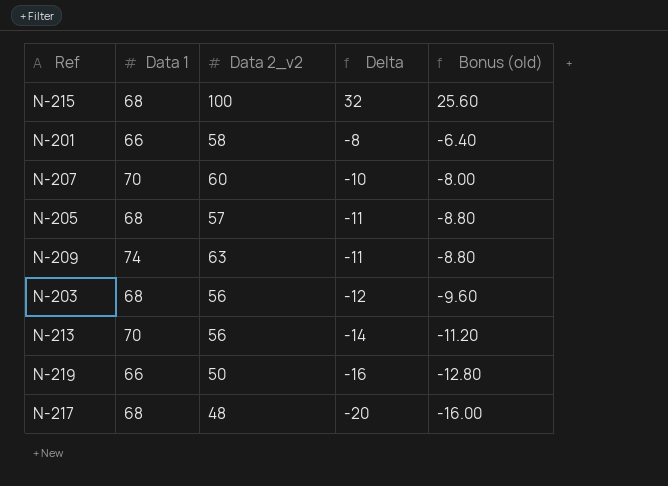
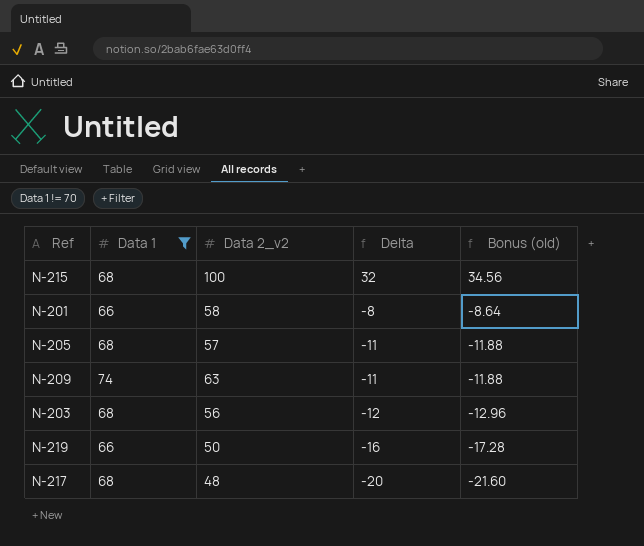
filter: none -> Data 1 != 70
column Bonus (old) | formula: [Delta] * 0.8 -> [Delta] * 1.08

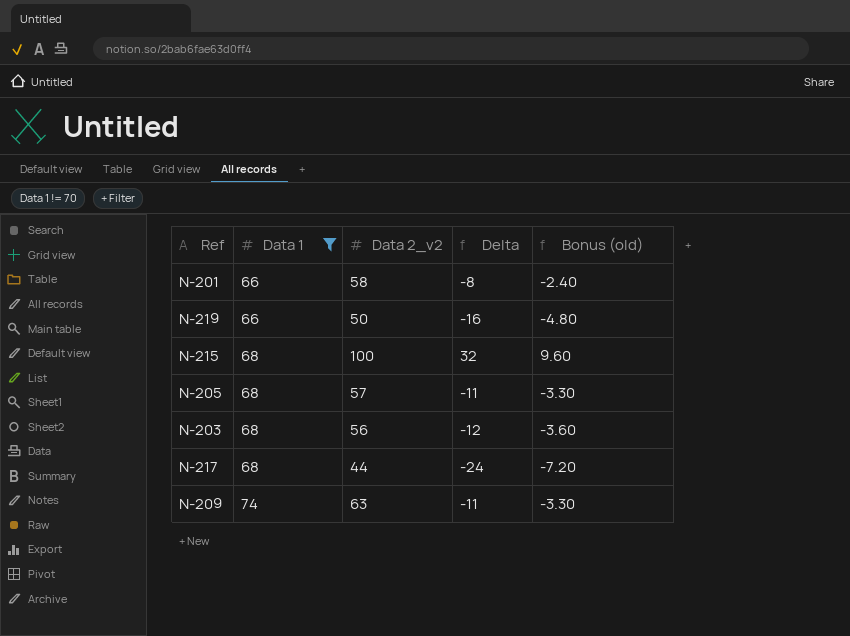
row order: Delta descending -> Data 1 ascending
column Bonus (old) | formula: [Delta] * 1.08 -> [Delta] * 0.3
N-217 | Data 2_v2: 48 -> 44
N-217 | Delta: -20 -> -24

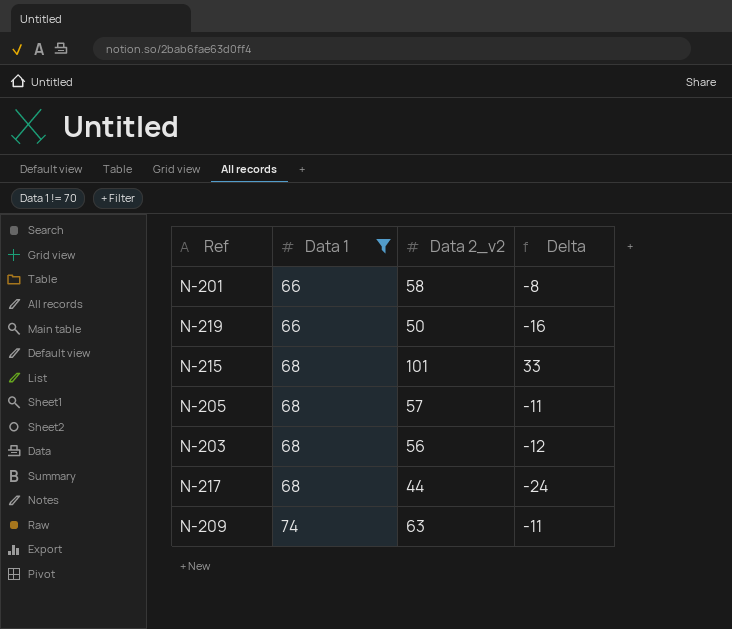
column Bonus (old) | formula: [Delta] * 0.3 -> none
N-215 | Data 2_v2: 100 -> 101
N-215 | Delta: 32 -> 33

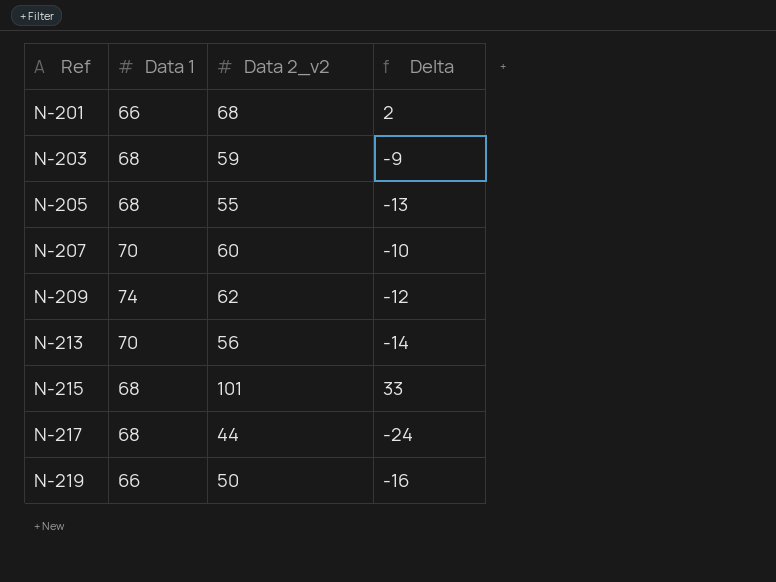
filter: Data 1 != 70 -> none
row order: Data 1 ascending -> Ref ascending
N-201 | Data 2_v2: 58 -> 68
N-201 | Delta: -8 -> 2
N-203 | Data 2_v2: 56 -> 59
N-203 | Delta: -12 -> -9
N-205 | Data 2_v2: 57 -> 55
N-205 | Delta: -11 -> -13
N-209 | Data 2_v2: 63 -> 62
N-209 | Delta: -11 -> -12

